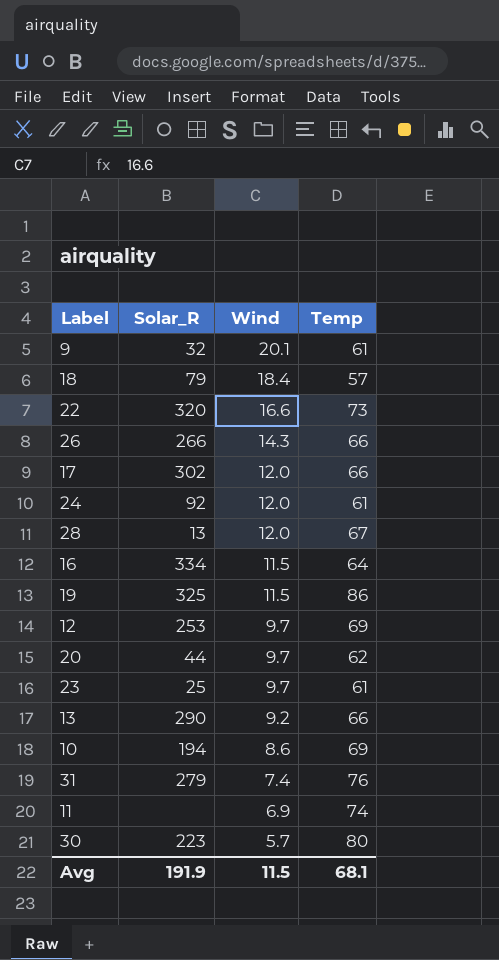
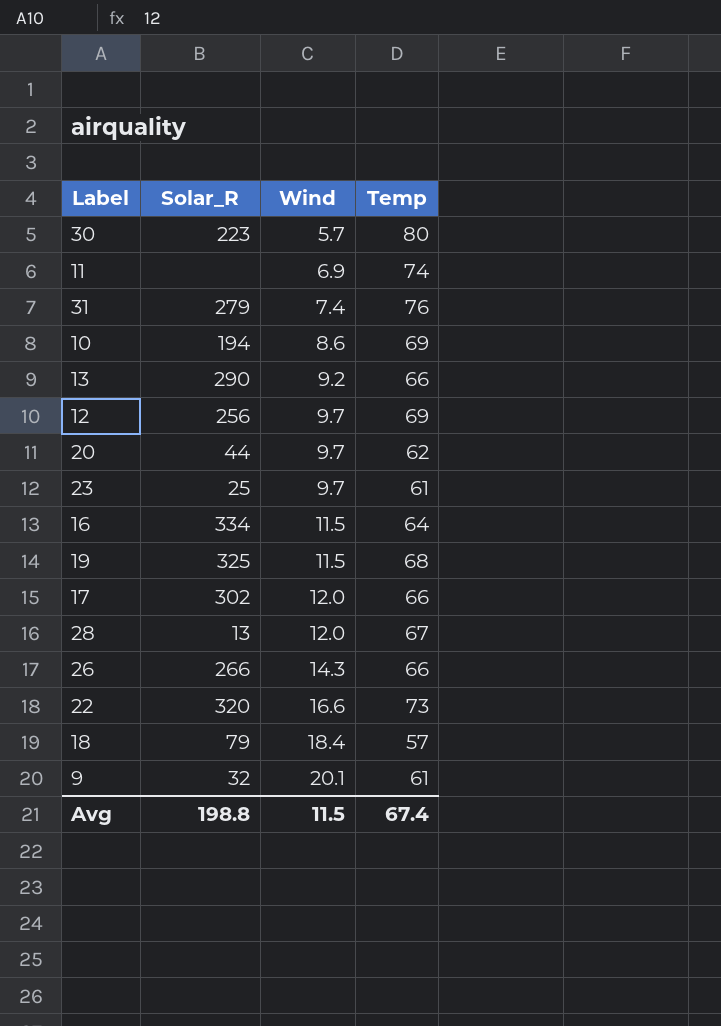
row order: Wind descending -> Wind ascending
row 24: 92 | 12.0 | 61 -> none
12 | Solar_R: 253 -> 256
19 | Temp: 86 -> 68
Avg | Solar_R: 191.9 -> 198.8
Avg | Temp: 68.1 -> 67.4

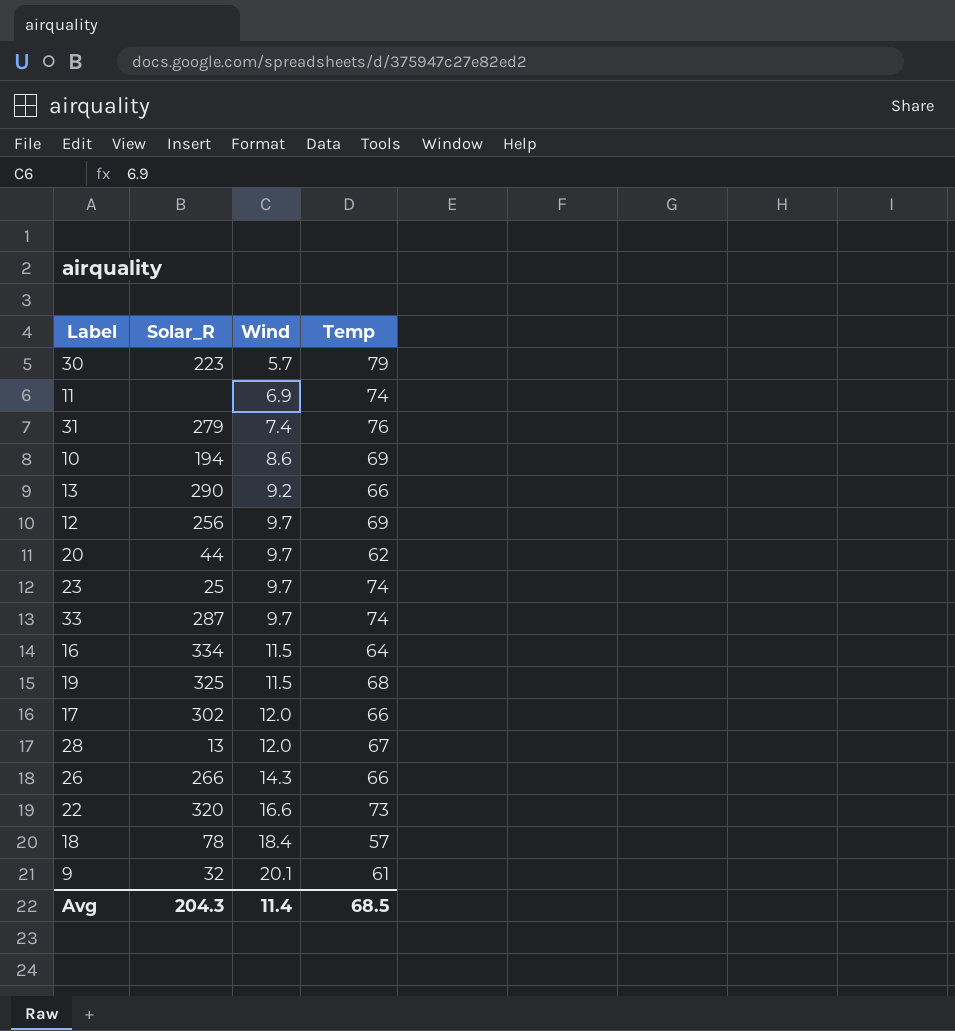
30 | Temp: 80 -> 79
23 | Temp: 61 -> 74
row 33: none -> 287 | 9.7 | 74
18 | Solar_R: 79 -> 78
Avg | Solar_R: 198.8 -> 204.3
Avg | Wind: 11.5 -> 11.4
Avg | Temp: 67.4 -> 68.5

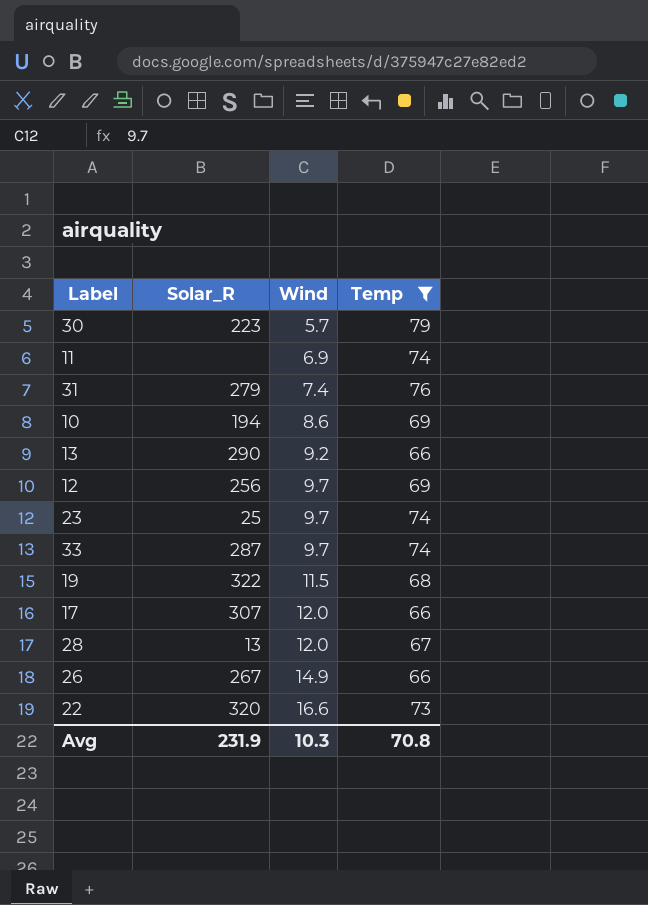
filter: none -> Temp >= 66
19 | Solar_R: 325 -> 322
17 | Solar_R: 302 -> 307
26 | Solar_R: 266 -> 267
26 | Wind: 14.3 -> 14.9
Avg | Solar_R: 204.3 -> 231.9
Avg | Wind: 11.4 -> 10.3
Avg | Temp: 68.5 -> 70.8

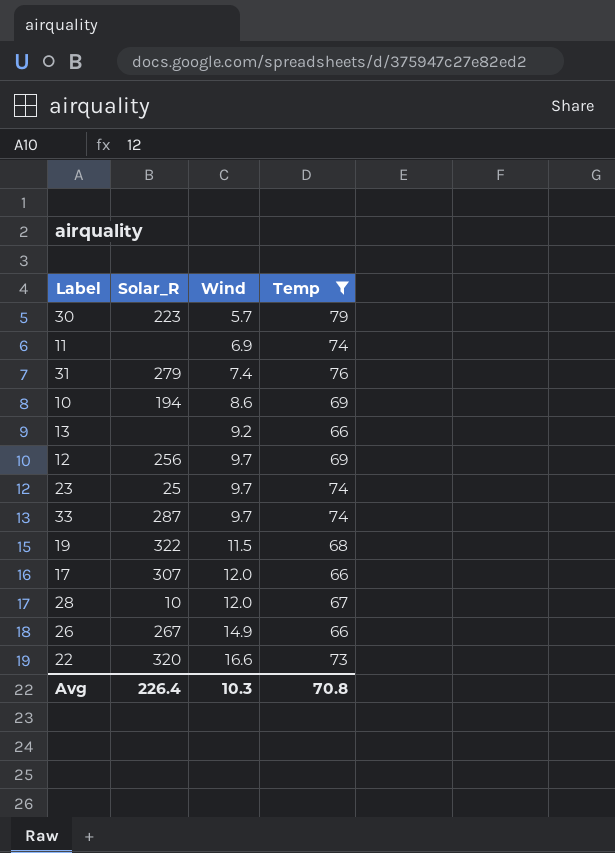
13 | Solar_R: 290 -> none
28 | Solar_R: 13 -> 10
Avg | Solar_R: 231.9 -> 226.4

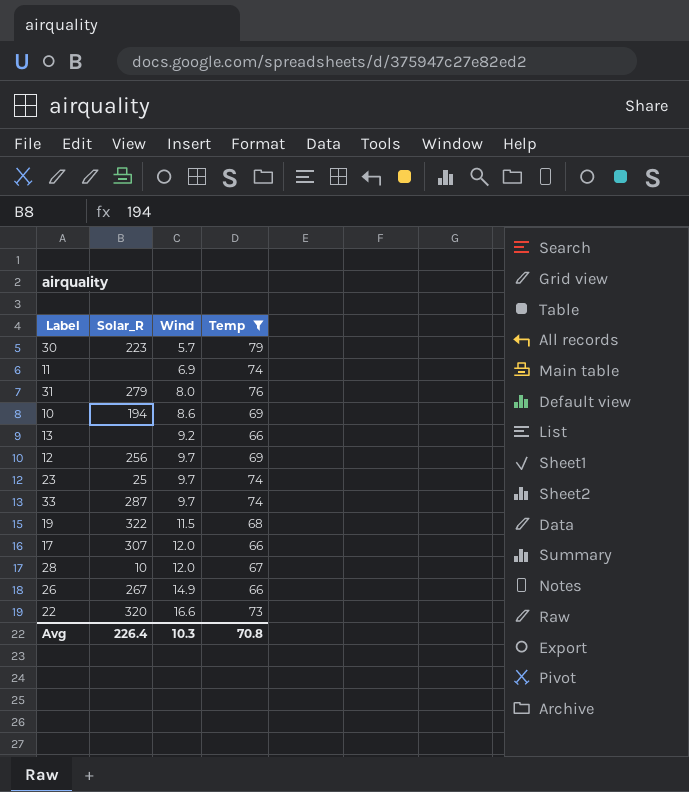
31 | Wind: 7.4 -> 8.0

